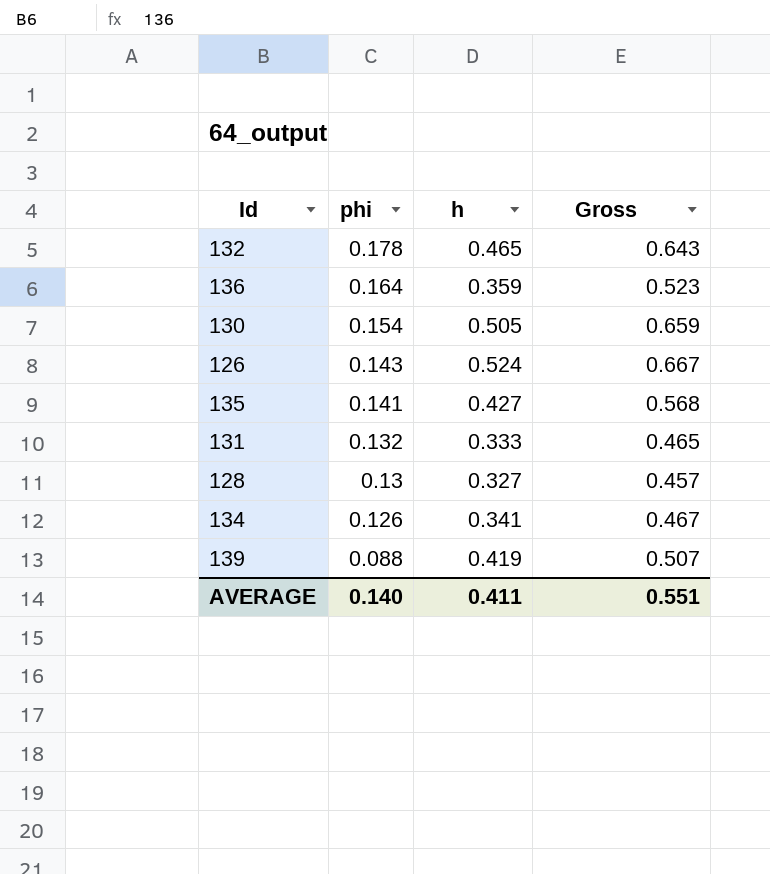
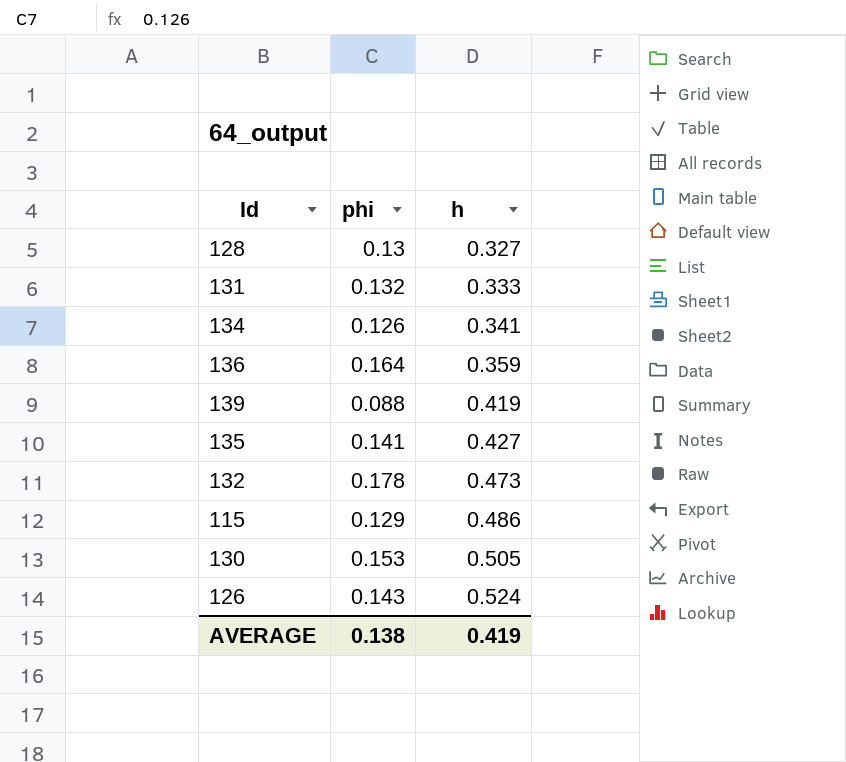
row order: phi descending -> h ascending
column Gross | formula: [phi] + [h] -> none
132 | h: 0.465 -> 0.473
row 115: none -> 0.129 | 0.486
130 | phi: 0.154 -> 0.153
AVERAGE | phi: 0.140 -> 0.138
AVERAGE | h: 0.411 -> 0.419

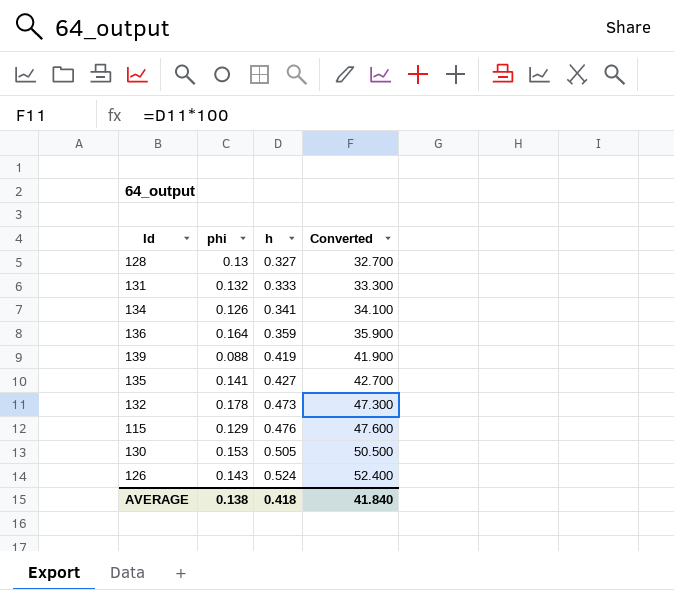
column Converted | formula: none -> [h] * 100
115 | h: 0.486 -> 0.476
AVERAGE | h: 0.419 -> 0.418

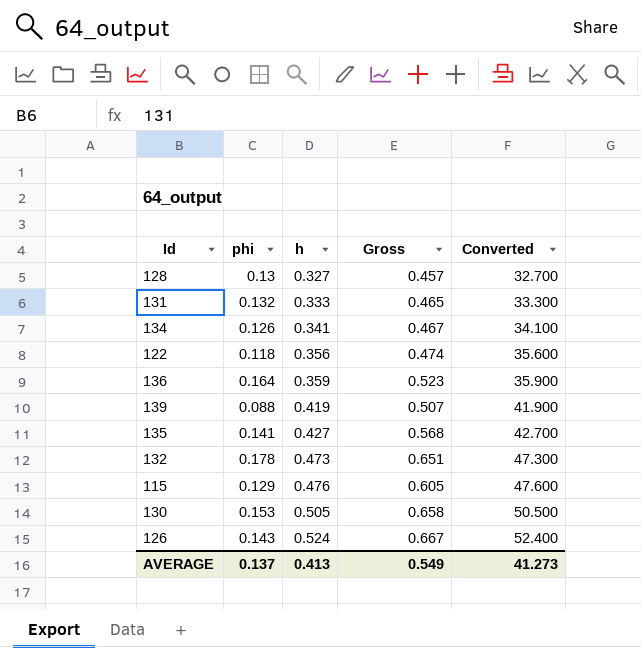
column Gross | formula: none -> [phi] + [h]
row 122: none -> 0.118 | 0.356 | 0.474 | 35.600
AVERAGE | phi: 0.138 -> 0.137
AVERAGE | h: 0.418 -> 0.413
AVERAGE | Converted: 41.840 -> 41.273

